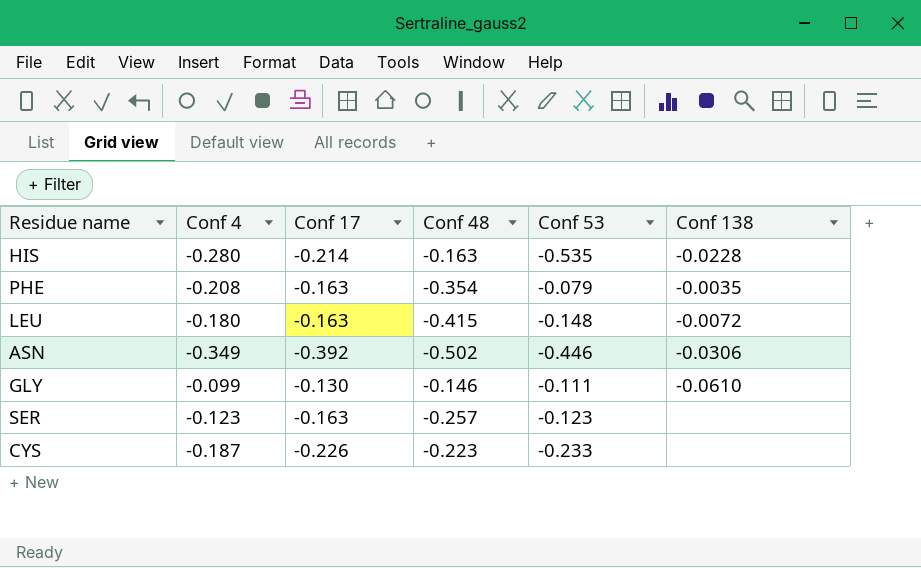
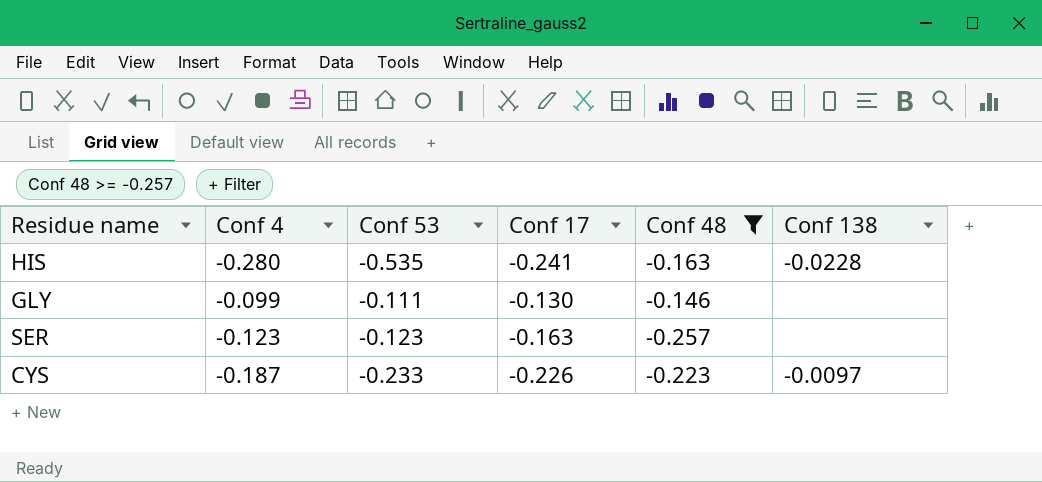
filter: none -> Conf 48 >= -0.257
column Conf 53 | position: 5 -> 3
HIS | Conf 17: -0.214 -> -0.241
GLY | Conf 138: -0.0610 -> none
CYS | Conf 138: none -> -0.0097

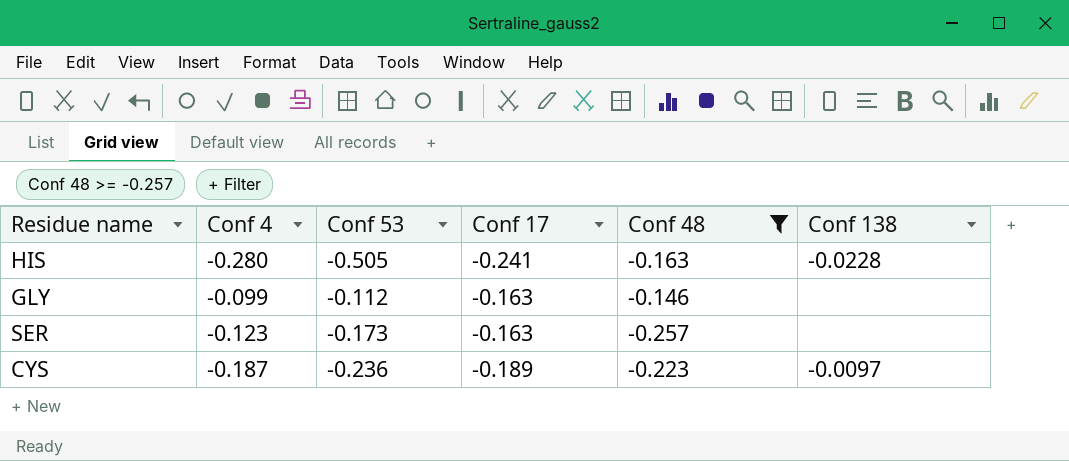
HIS | Conf 53: -0.535 -> -0.505
GLY | Conf 53: -0.111 -> -0.112
GLY | Conf 17: -0.130 -> -0.163
SER | Conf 53: -0.123 -> -0.173
CYS | Conf 53: -0.233 -> -0.236
CYS | Conf 17: -0.226 -> -0.189

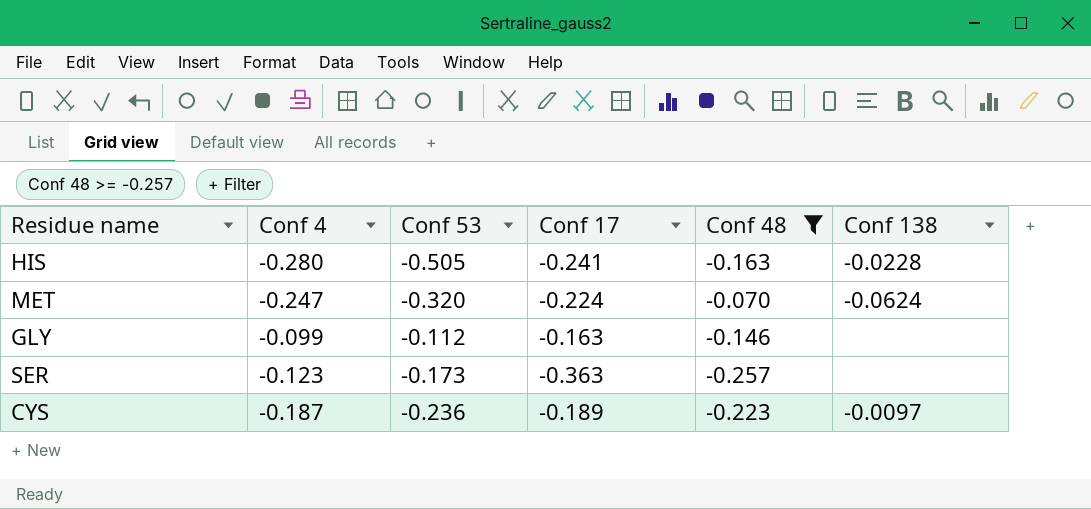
row MET: none -> -0.247 | -0.320 | -0.224 | -0.070 | -0.0624
SER | Conf 17: -0.163 -> -0.363

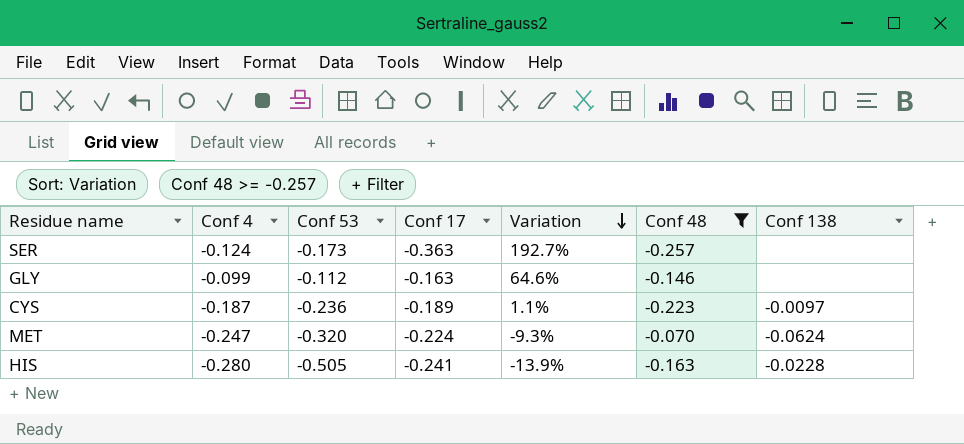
row order: none -> Variation descending
column Variation | formula: none -> ([Conf 17] - [Conf 4]) / [Conf 4]
SER | Conf 4: -0.123 -> -0.124

